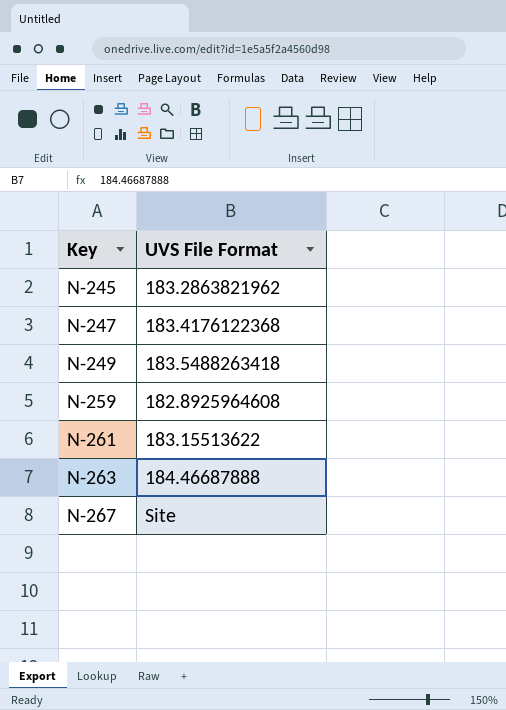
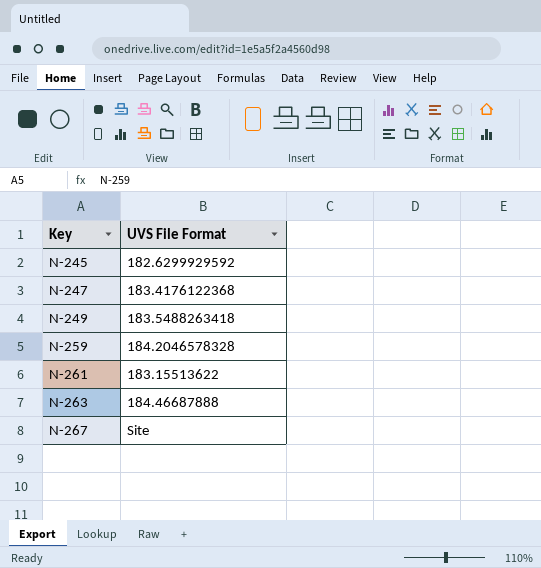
N-245 | UVS File Format: 183.2863821962 -> 182.6299929592
N-259 | UVS File Format: 182.8925964608 -> 184.2046578328

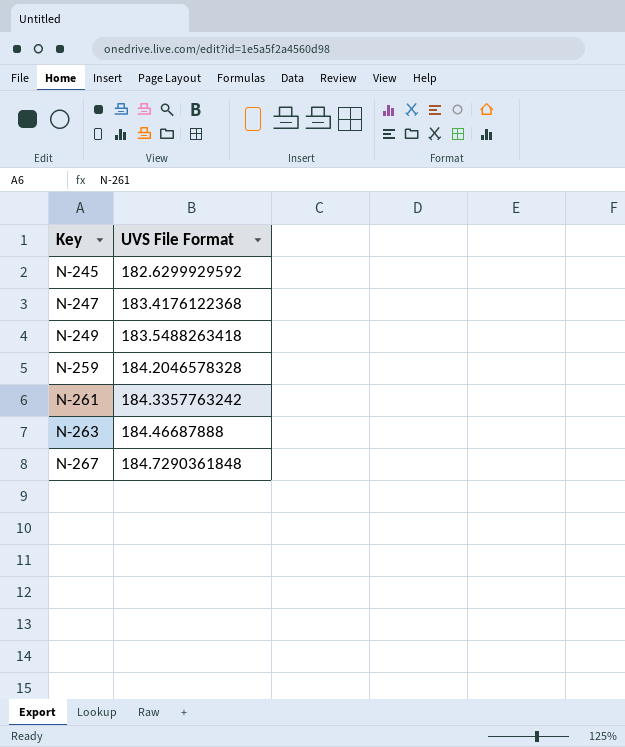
N-261 | UVS File Format: 183.15513622 -> 184.3357763242
N-267 | UVS File Format: Site -> 184.7290361848

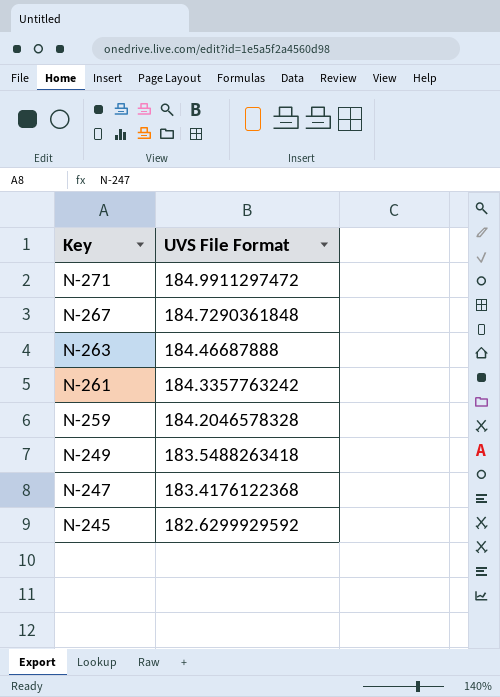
row order: Key ascending -> Key descending
row N-271: none -> 184.9911297472

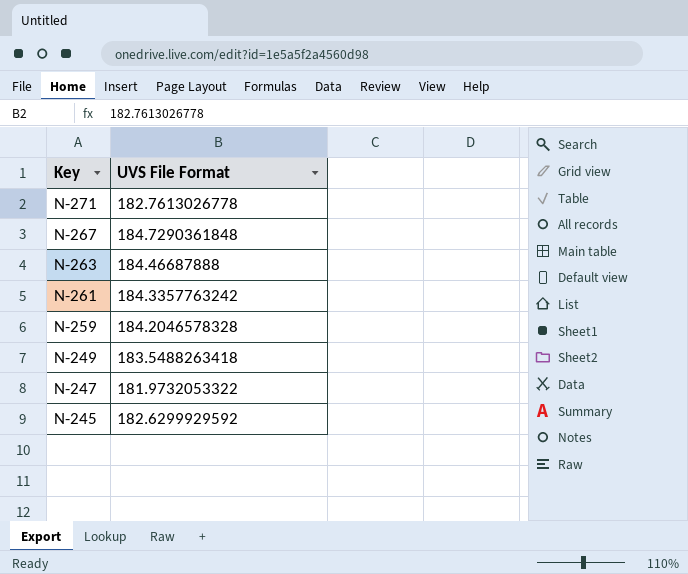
N-271 | UVS File Format: 184.9911297472 -> 182.7613026778
N-247 | UVS File Format: 183.4176122368 -> 181.9732053322

